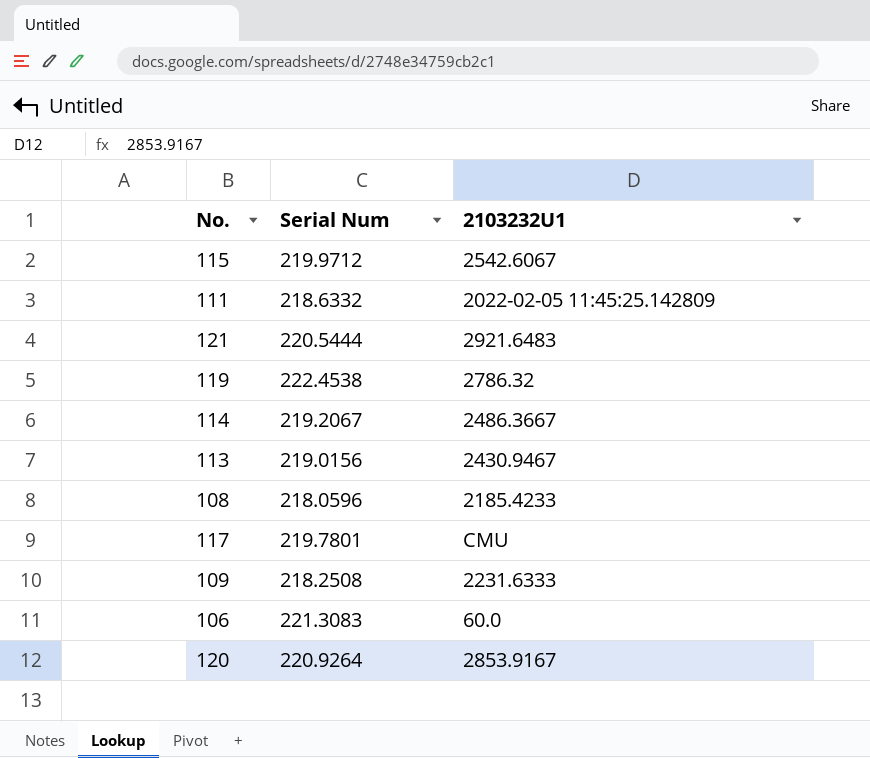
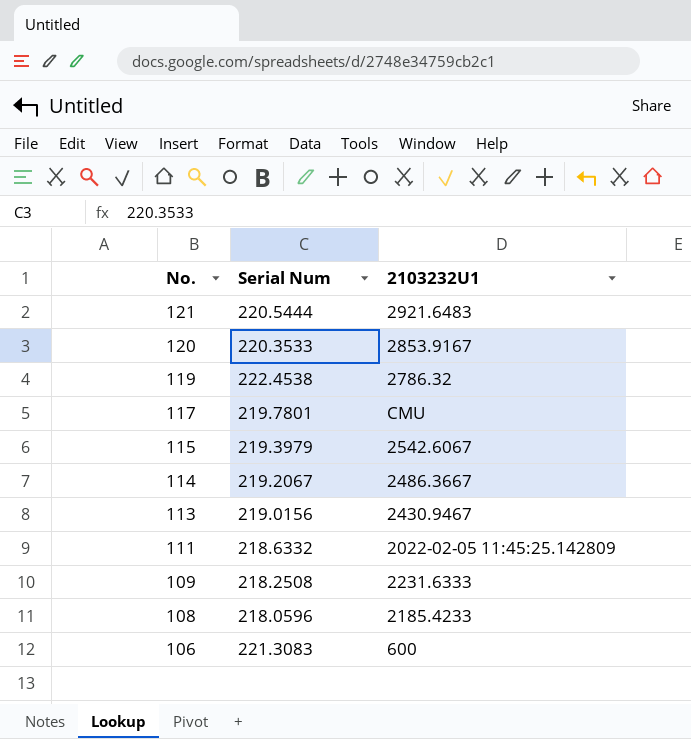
row order: none -> No. descending
120 | Serial Num: 220.9264 -> 220.3533
115 | Serial Num: 219.9712 -> 219.3979
106 | 2103232U1: 60.0 -> 600

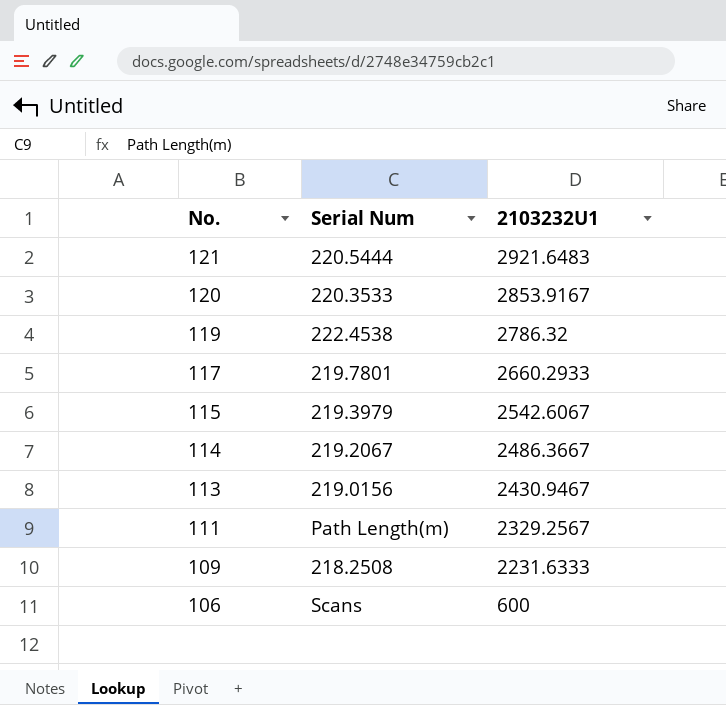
row 108: 218.0596 | 2185.4233 -> none
117 | 2103232U1: CMU -> 2660.2933
111 | Serial Num: 218.6332 -> Path Length(m)
111 | 2103232U1: 2022-02-05 11:45:25.142809 -> 2329.2567
106 | Serial Num: 221.3083 -> Scans

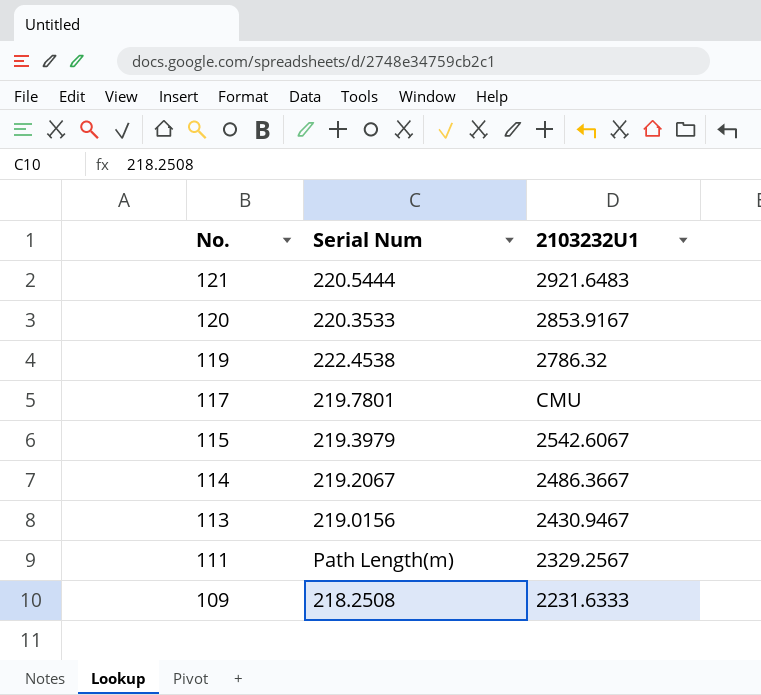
row 106: Scans | 600 -> none
117 | 2103232U1: 2660.2933 -> CMU

